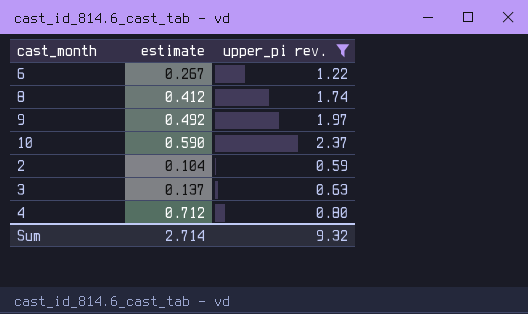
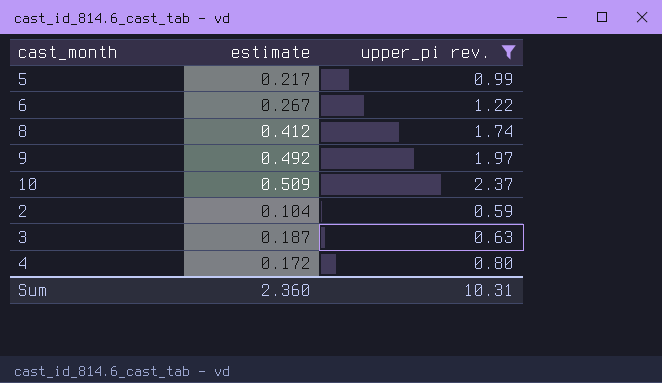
row 5: none -> 0.217 | 0.99
10 | estimate: 0.590 -> 0.509
3 | estimate: 0.137 -> 0.187
4 | estimate: 0.712 -> 0.172
Sum | estimate: 2.714 -> 2.360
Sum | upper_pi rev.: 9.32 -> 10.31

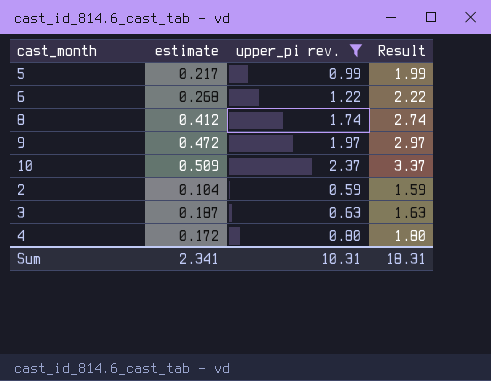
column Result | formula: none -> [upper_pi rev.] + 1
6 | estimate: 0.267 -> 0.268
9 | estimate: 0.492 -> 0.472
Sum | estimate: 2.360 -> 2.341

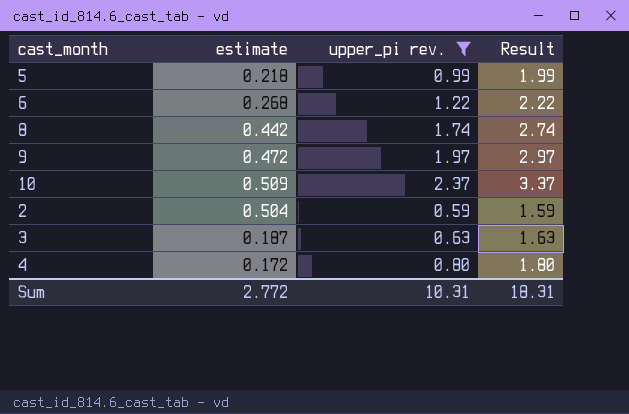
5 | estimate: 0.217 -> 0.218
8 | estimate: 0.412 -> 0.442
2 | estimate: 0.104 -> 0.504
Sum | estimate: 2.341 -> 2.772

